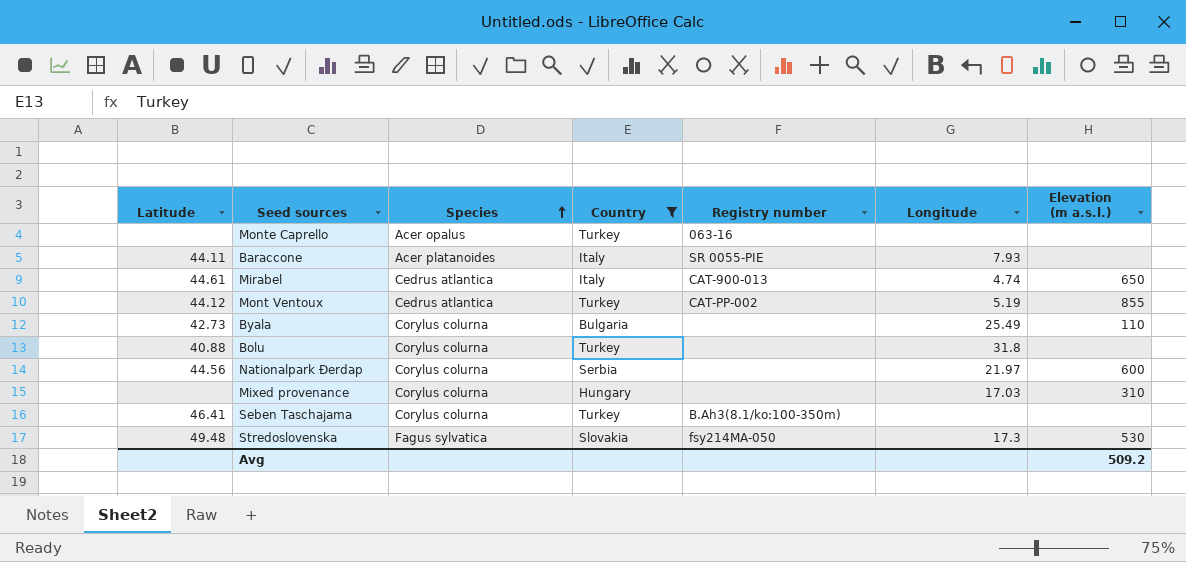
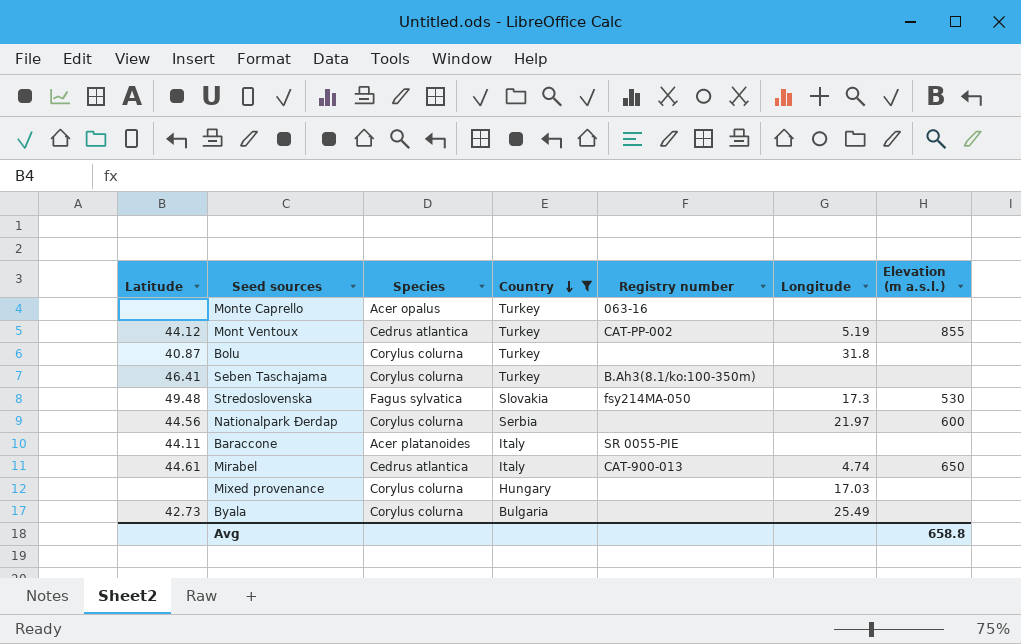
row order: Species ascending -> Country descending
Bolu | Latitude: 40.88 -> 40.87
Baraccone | Longitude: 7.93 -> none
Mixed provenance | Elevation (m a.s.l.): 310 -> none
Byala | Elevation (m a.s.l.): 110 -> none
Avg | Elevation (m a.s.l.): 509.2 -> 658.8

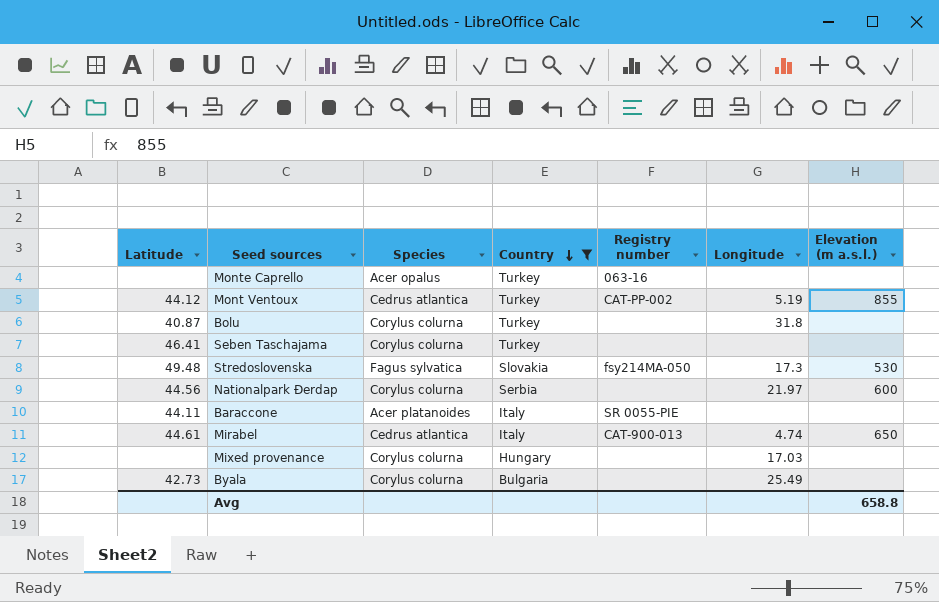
Seben Taschajama | Registry number: B.Ah3(8.1/ko:100-350m) -> none

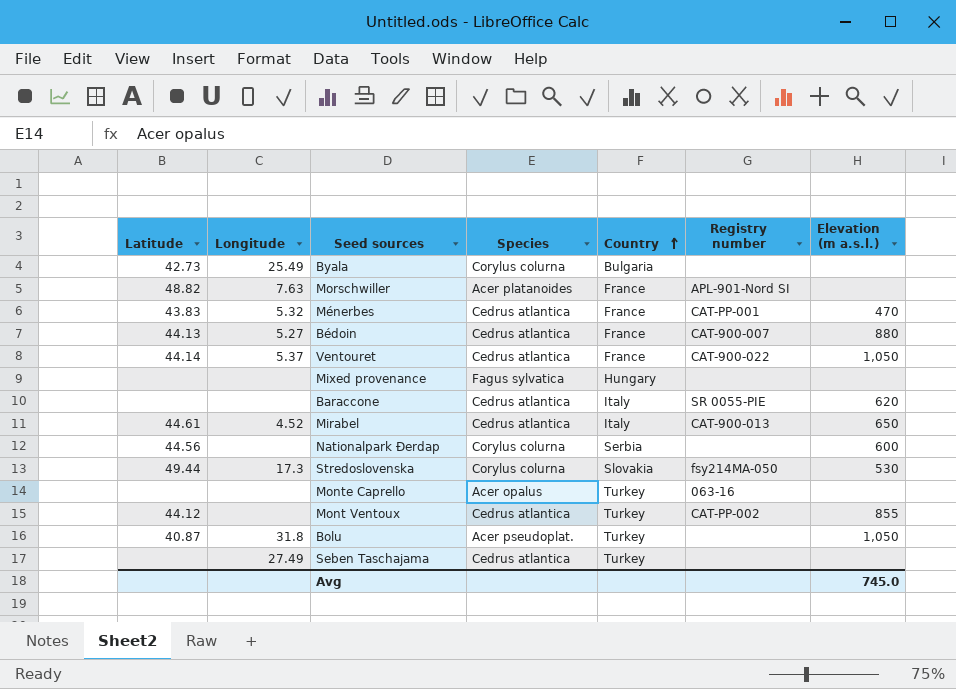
filter: Country != France -> none
row order: Country descending -> Country ascending
column Longitude | position: 6 -> 2
Mixed provenance | Longitude: 17.03 -> none
Mixed provenance | Species: Corylus colurna -> Fagus sylvatica
Baraccone | Latitude: 44.11 -> none
Baraccone | Species: Acer platanoides -> Cedrus atlantica
Baraccone | Elevation (m a.s.l.): none -> 620
Mirabel | Longitude: 4.74 -> 4.52
Nationalpark Đerdap | Longitude: 21.97 -> none
Stredoslovenska | Latitude: 49.48 -> 49.44
Stredoslovenska | Species: Fagus sylvatica -> Corylus colurna
Mont Ventoux | Longitude: 5.19 -> none
Bolu | Species: Corylus colurna -> Acer pseudoplat.
Bolu | Elevation (m a.s.l.): none -> 1,050
Seben Taschajama | Latitude: 46.41 -> none
Seben Taschajama | Longitude: none -> 27.49
Seben Taschajama | Species: Corylus colurna -> Cedrus atlantica
Avg | Elevation (m a.s.l.): 658.8 -> 745.0

